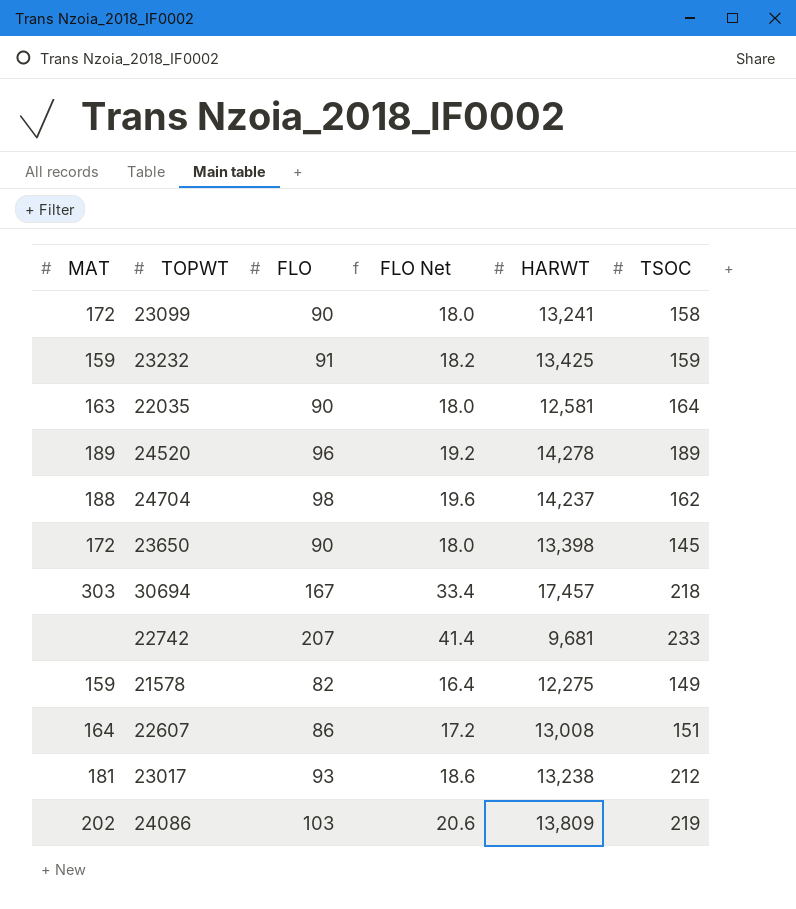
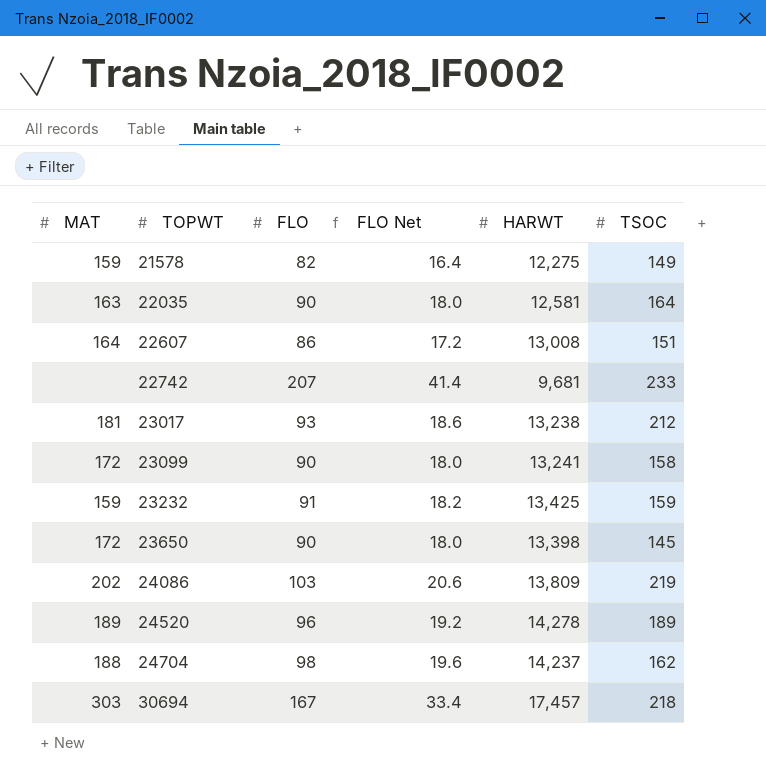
row order: none -> TOPWT ascending

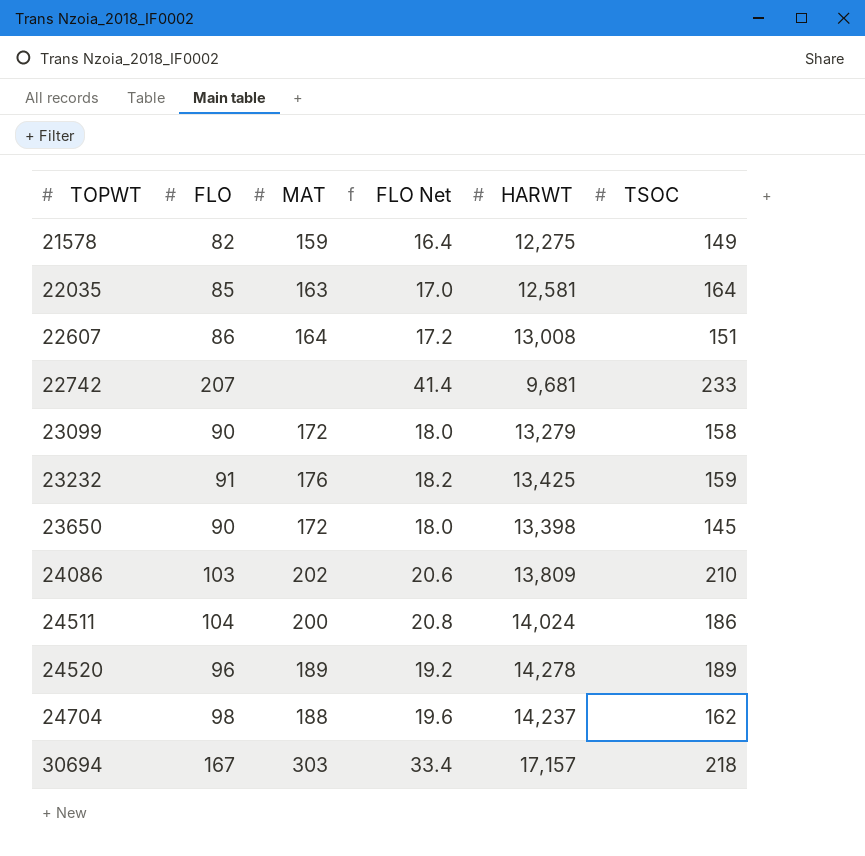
column MAT | position: 1 -> 3
row 23017: 181 | 93 | 18.6 | 13,238 | 212 -> none
22035 | FLO: 90 -> 85
22035 | FLO Net: 18.0 -> 17.0
23099 | HARWT: 13,241 -> 13,279
23232 | MAT: 159 -> 176
24086 | TSOC: 219 -> 210
row 24511: none -> 104 | 200 | 20.8 | 14,024 | 186
30694 | HARWT: 17,457 -> 17,157

